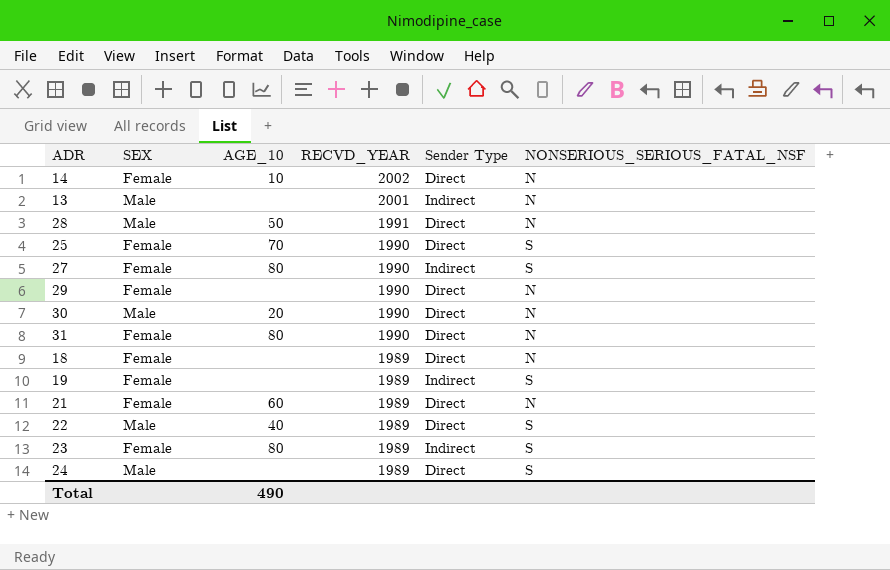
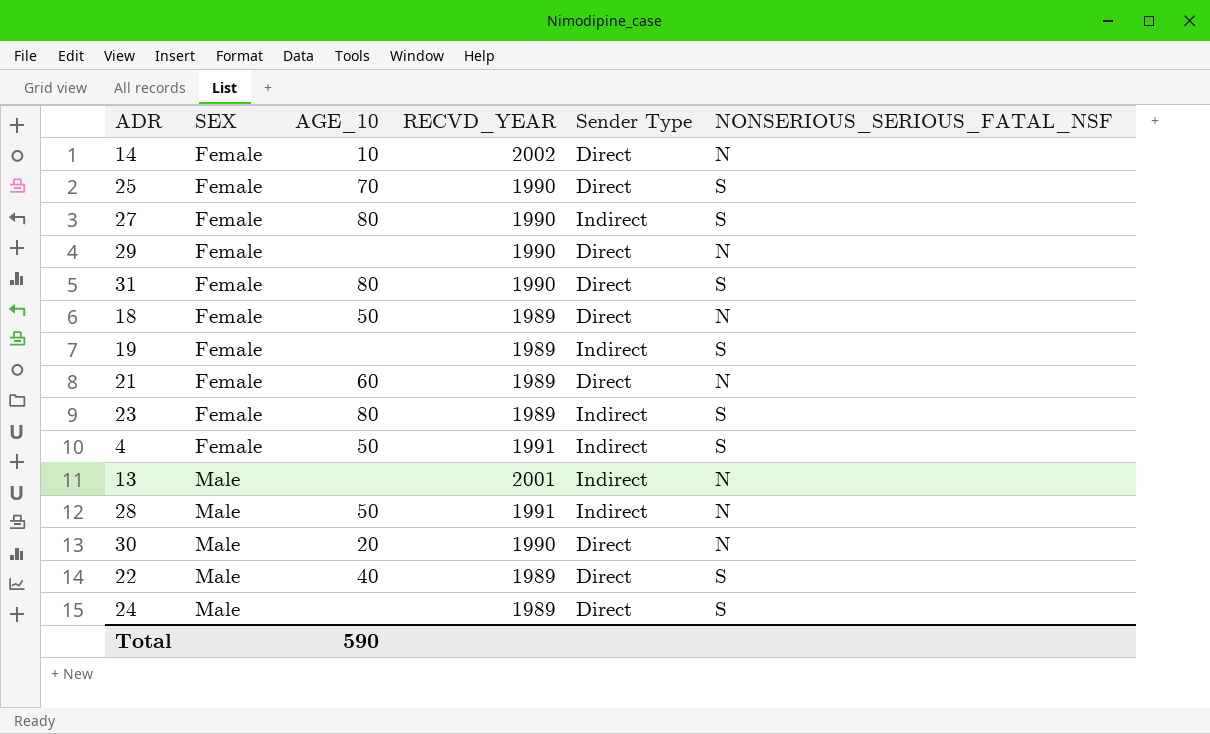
row order: RECVD_YEAR descending -> SEX ascending
31 | NONSERIOUS_SERIOUS_FATAL_NSF: N -> S
18 | AGE_10: none -> 50
row 4: none -> Female | 50 | 1991 | Indirect | S
28 | Sender Type: Direct -> Indirect
Total | AGE_10: 490 -> 590

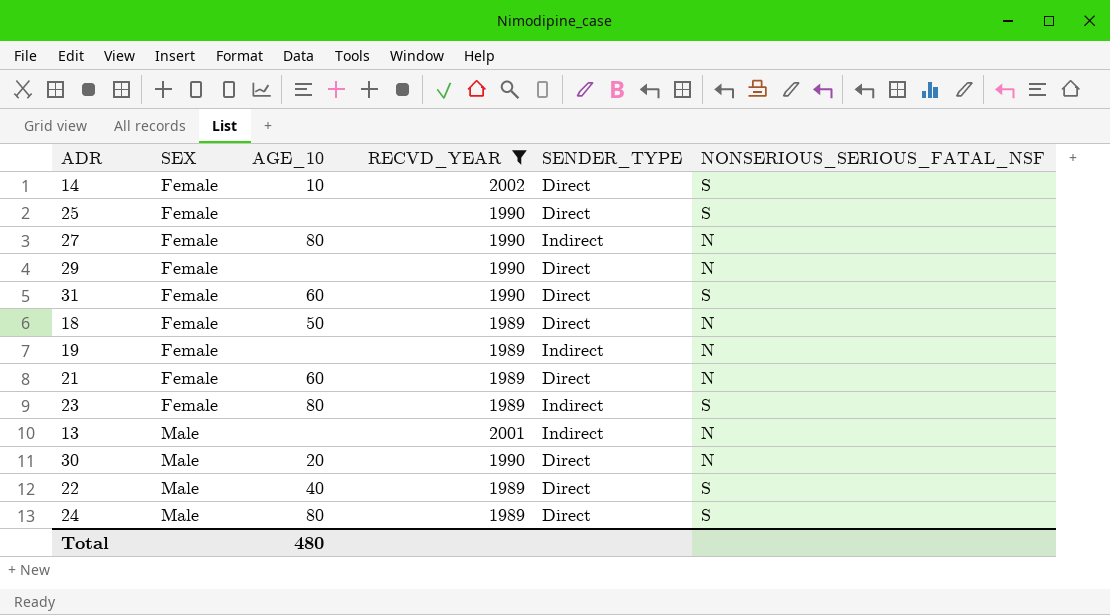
filter: none -> RECVD_YEAR != 1991
column name: Sender Type -> SENDER_TYPE
14 | NONSERIOUS_SERIOUS_FATAL_NSF: N -> S
25 | AGE_10: 70 -> none
27 | NONSERIOUS_SERIOUS_FATAL_NSF: S -> N
31 | AGE_10: 80 -> 60
19 | NONSERIOUS_SERIOUS_FATAL_NSF: S -> N
24 | AGE_10: none -> 80
Total | AGE_10: 590 -> 480

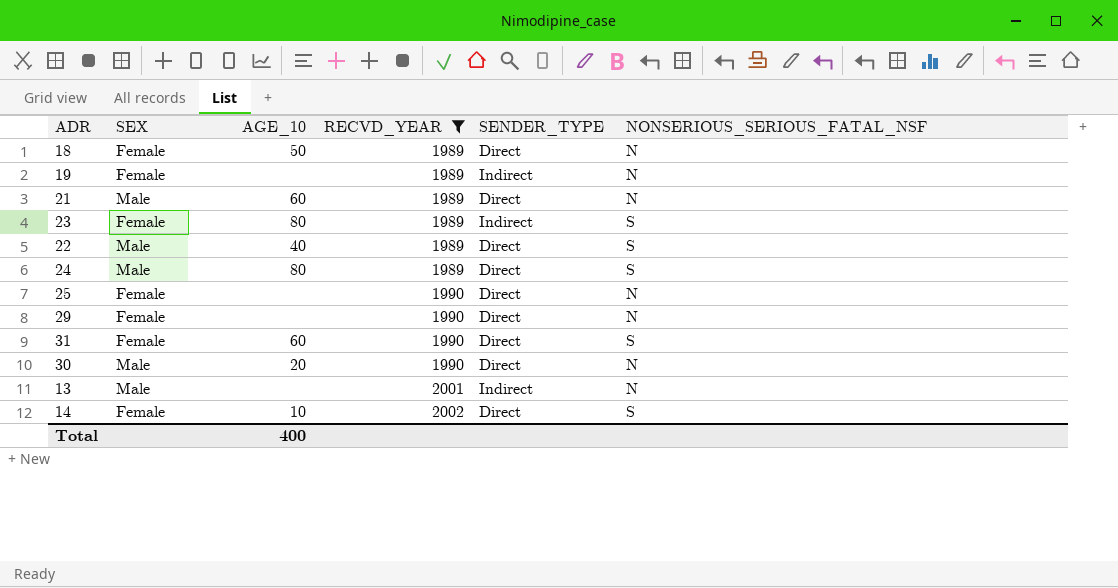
row order: SEX ascending -> RECVD_YEAR ascending
row 27: Female | 80 | 1990 | Indirect | N -> none
21 | SEX: Female -> Male
25 | NONSERIOUS_SERIOUS_FATAL_NSF: S -> N
Total | AGE_10: 480 -> 400

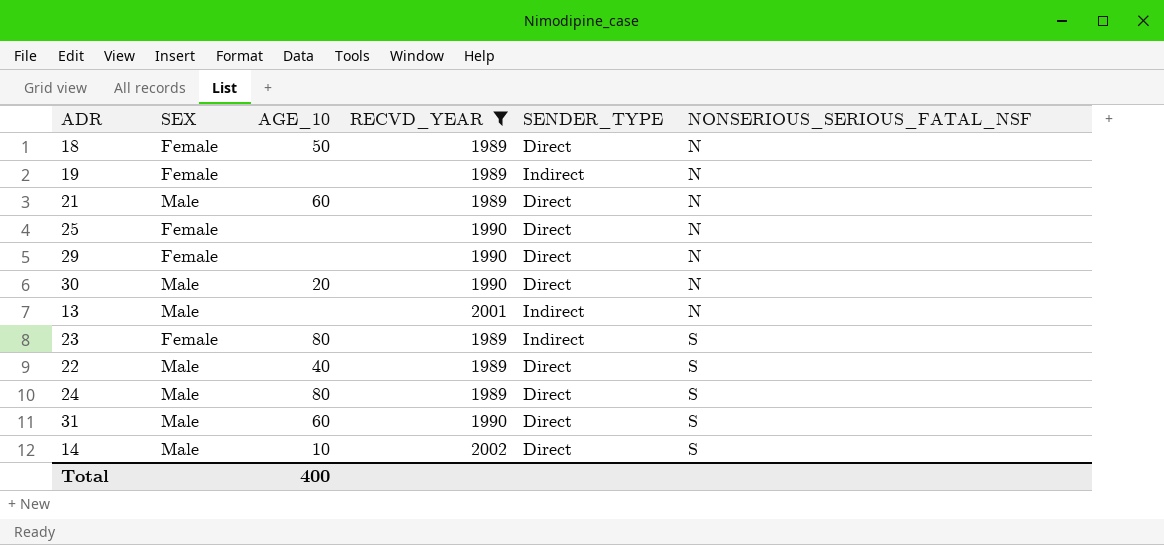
row order: RECVD_YEAR ascending -> NONSERIOUS_SERIOUS_FATAL_NSF ascending
31 | SEX: Female -> Male
14 | SEX: Female -> Male

